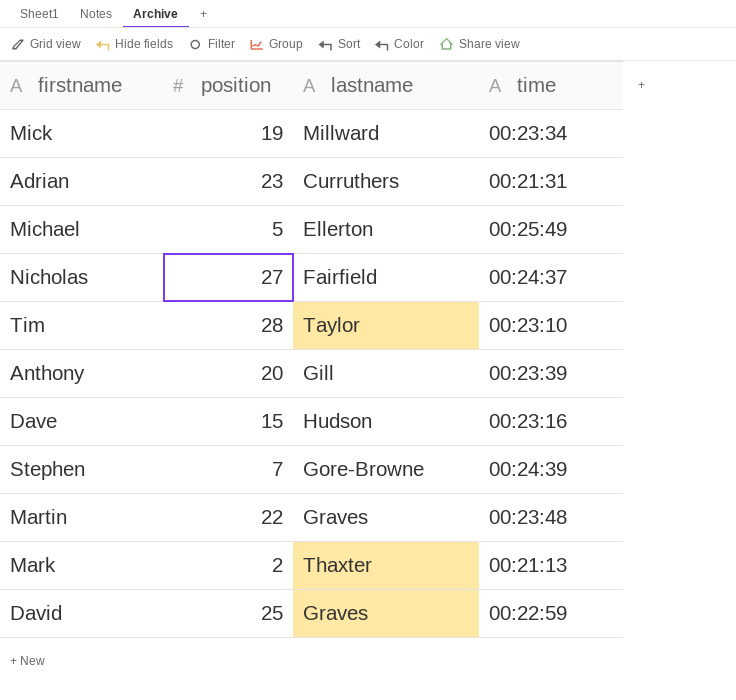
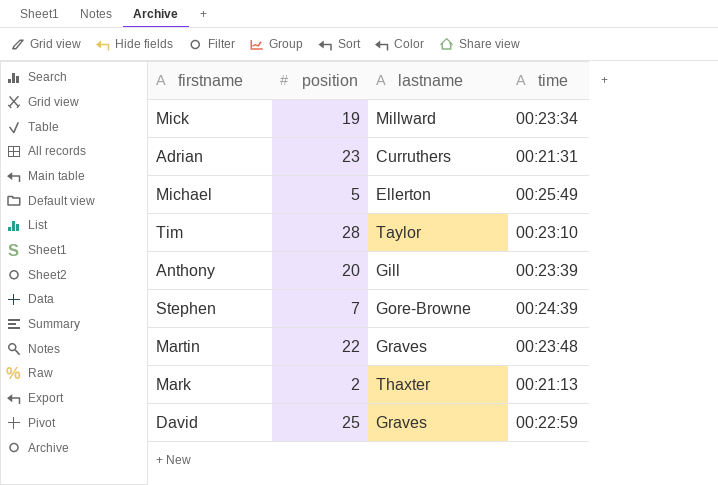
row Nicholas: 27 | Fairfield | 00:24:37 -> none
row Dave: 15 | Hudson | 00:23:16 -> none

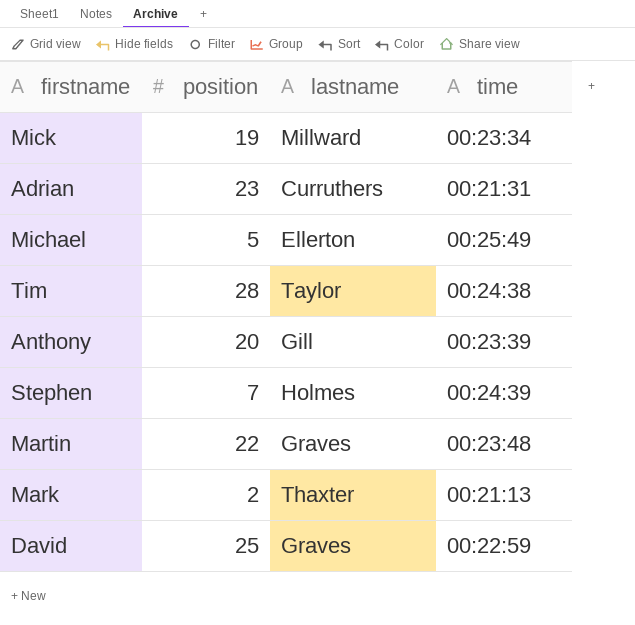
Tim | time: 00:23:10 -> 00:24:38
Stephen | lastname: Gore-Browne -> Holmes

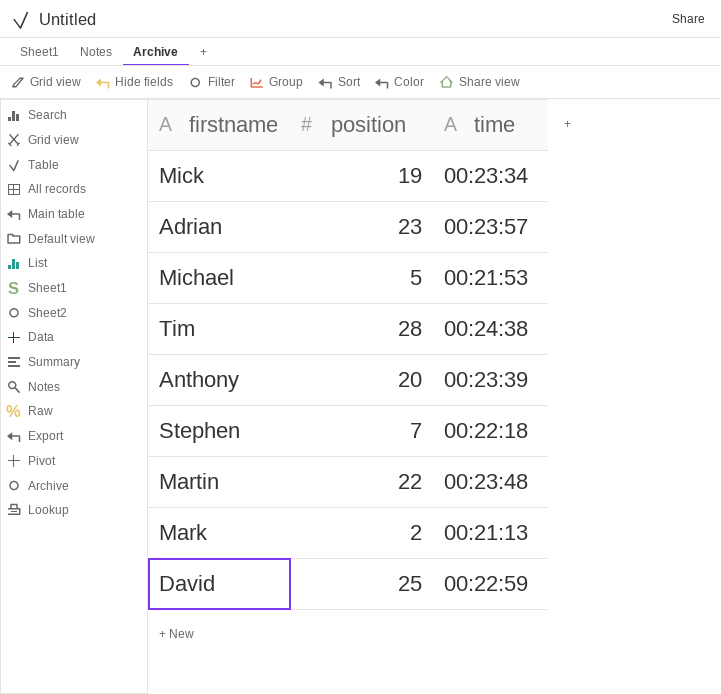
column lastname | position: 3 -> none
Adrian | time: 00:21:31 -> 00:23:57
Michael | time: 00:25:49 -> 00:21:53
Stephen | time: 00:24:39 -> 00:22:18

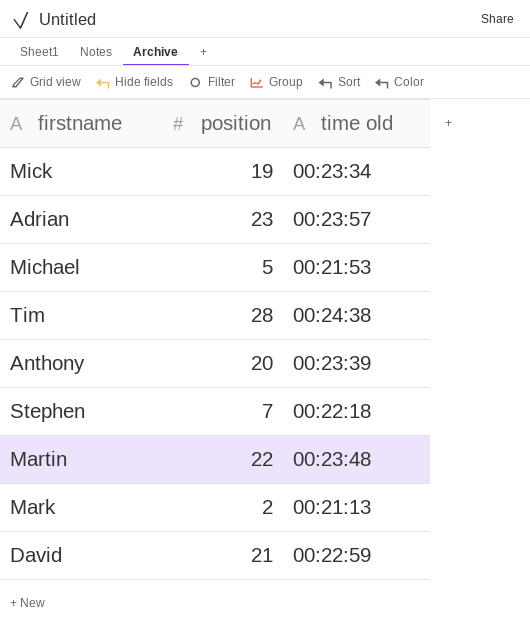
column name: time -> time old
David | position: 25 -> 21

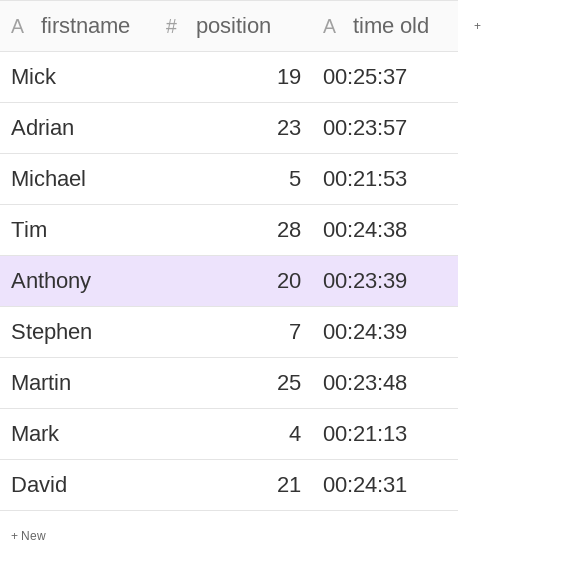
Mick | time old: 00:23:34 -> 00:25:37
Stephen | time old: 00:22:18 -> 00:24:39
Martin | position: 22 -> 25
Mark | position: 2 -> 4
David | time old: 00:22:59 -> 00:24:31

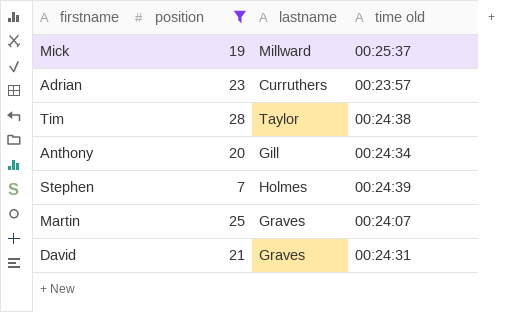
filter: none -> position >= 7
column lastname | position: none -> 3
Anthony | time old: 00:23:39 -> 00:24:34
Martin | time old: 00:23:48 -> 00:24:07

